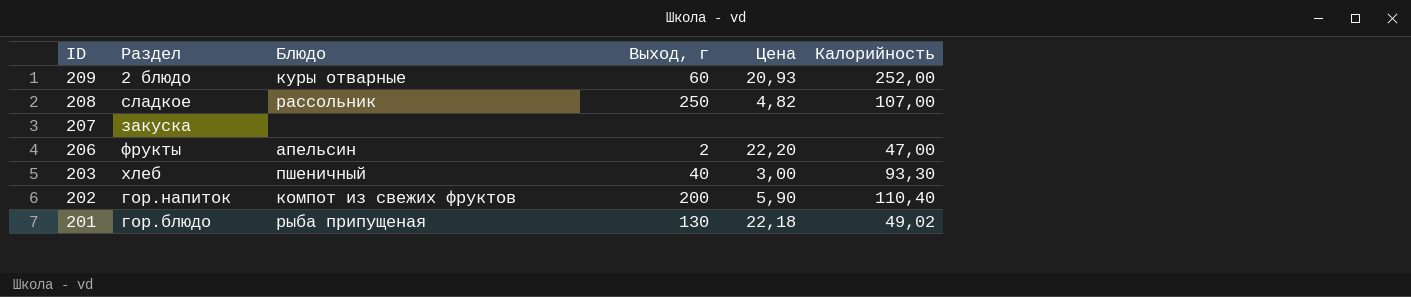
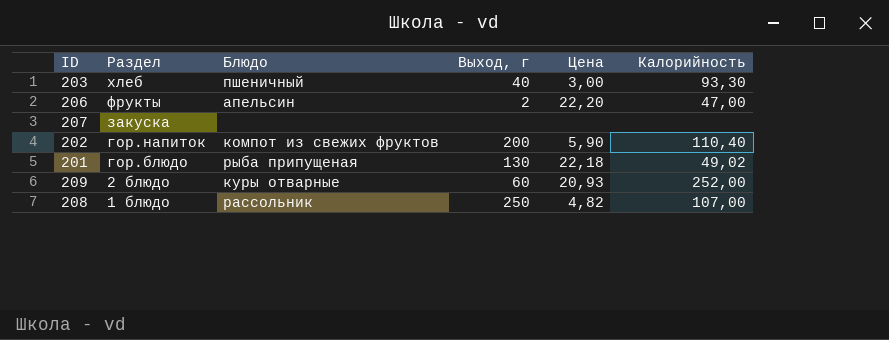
row order: ID descending -> Раздел descending
208 | Раздел: сладкое -> 1 блюдо

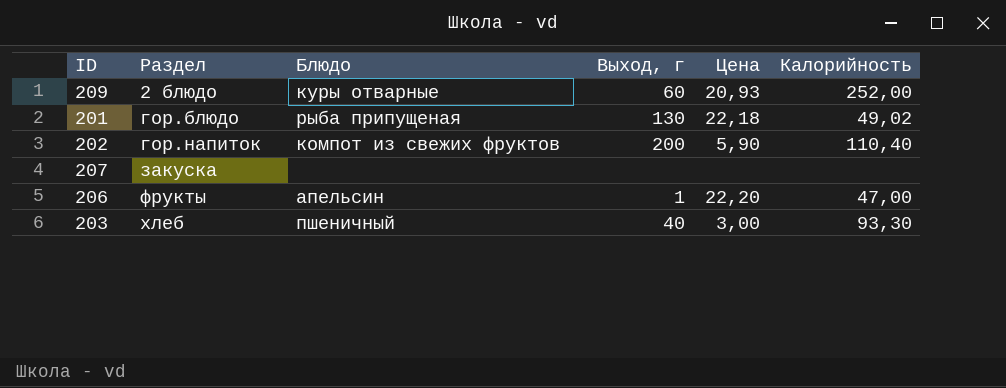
row order: Раздел descending -> Раздел ascending
row 208: 1 блюдо | рассольник | 250 | 4,82 | 107,00 -> none
206 | Выход, г: 2 -> 1

